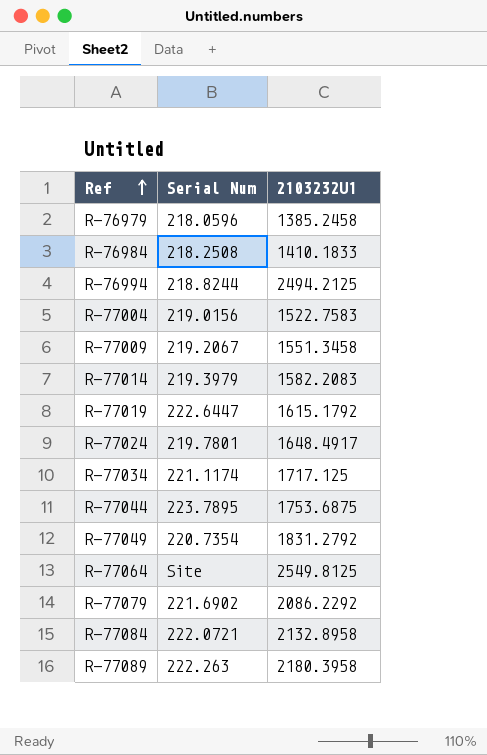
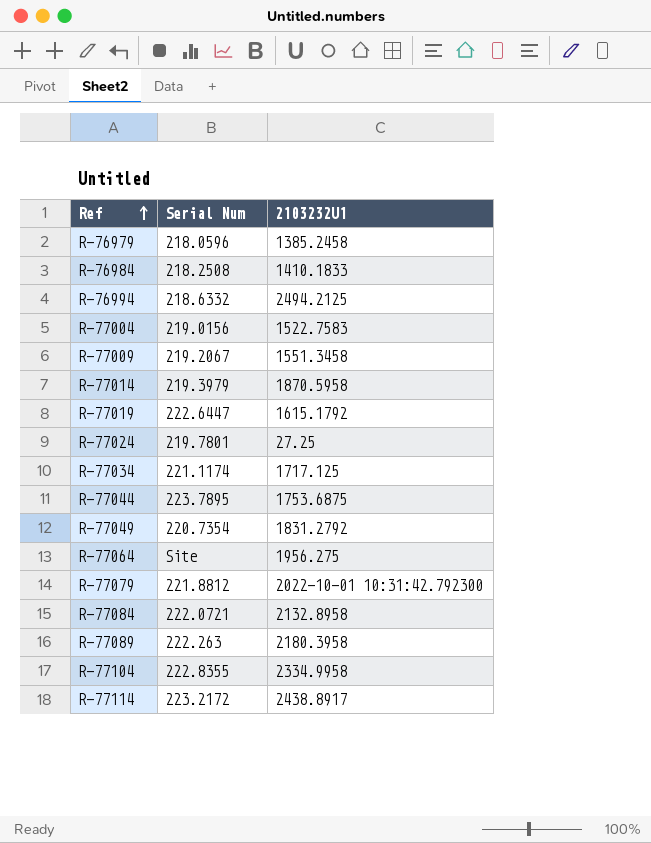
R-76994 | Serial Num: 218.8244 -> 218.6332
R-77014 | 2103232U1: 1582.2083 -> 1870.5958
R-77024 | 2103232U1: 1648.4917 -> 27.25
R-77064 | 2103232U1: 2549.8125 -> 1956.275
R-77079 | Serial Num: 221.6902 -> 221.8812
R-77079 | 2103232U1: 2086.2292 -> 2022-10-01 10:31:42.792300
row R-77104: none -> 222.8355 | 2334.9958
row R-77114: none -> 223.2172 | 2438.8917

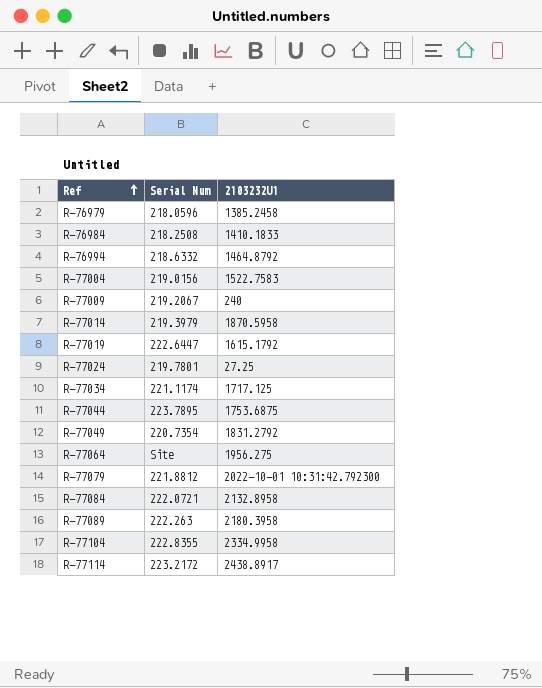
R-76994 | 2103232U1: 2494.2125 -> 1464.8792
R-77009 | 2103232U1: 1551.3458 -> 240

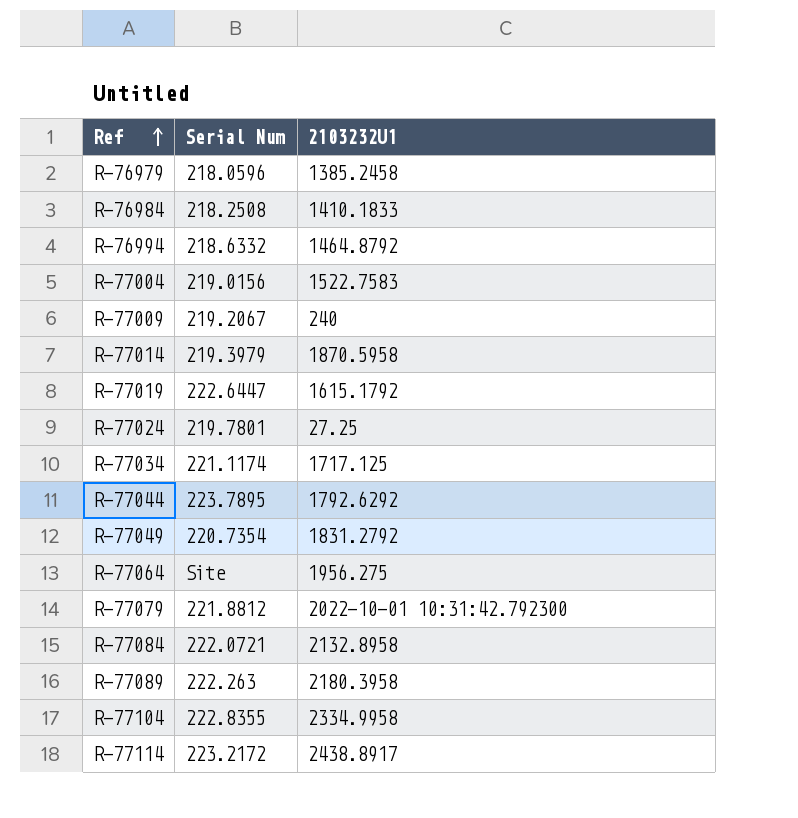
R-77044 | 2103232U1: 1753.6875 -> 1792.6292

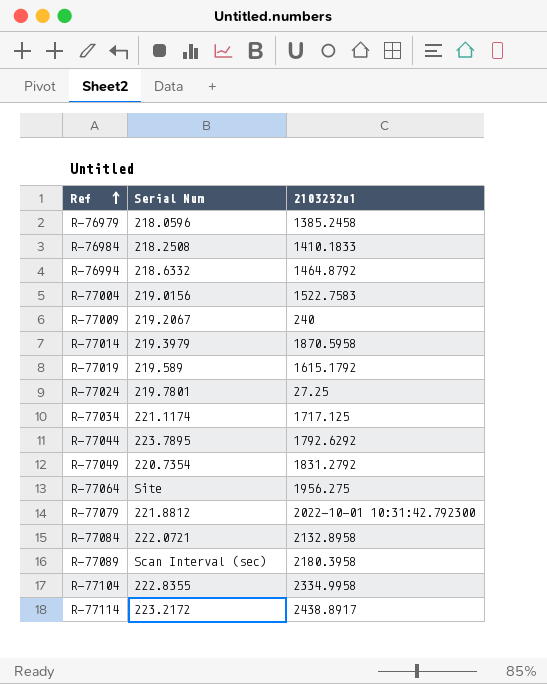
column name: 2103232U1 -> 2103232u1
R-77019 | Serial Num: 222.6447 -> 219.589
R-77089 | Serial Num: 222.263 -> Scan Interval (sec)

